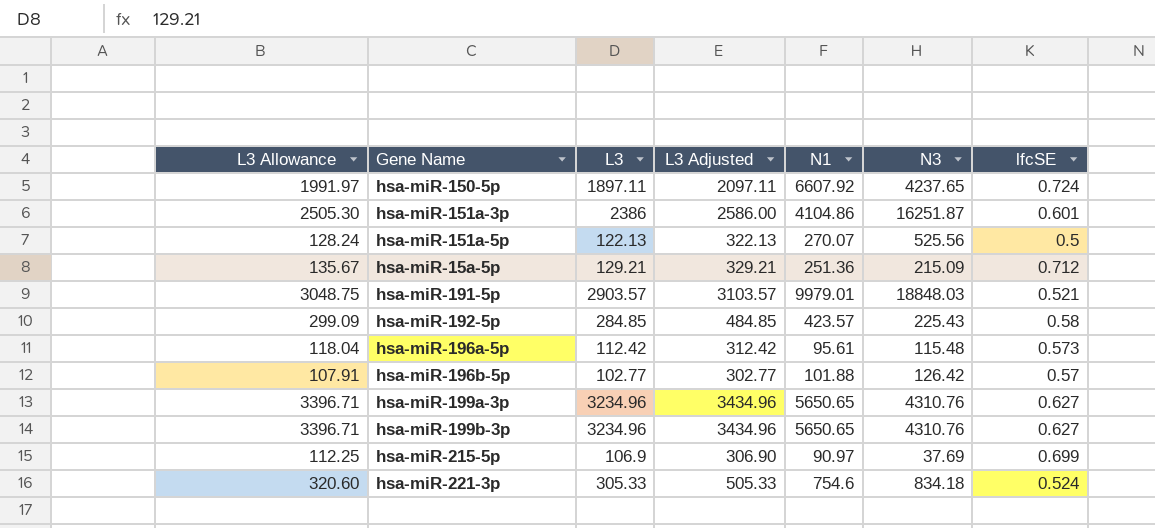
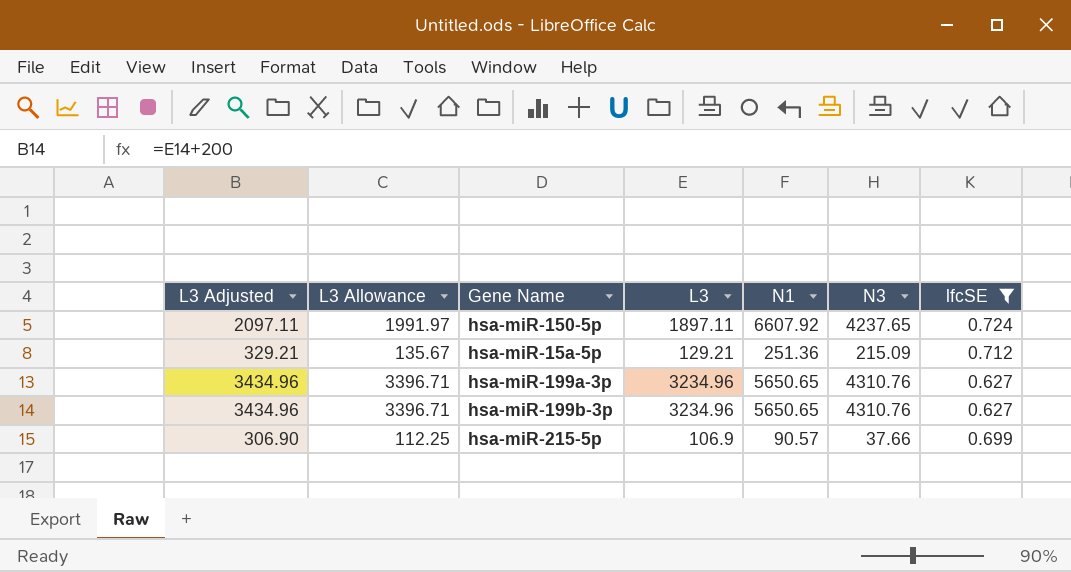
filter: none -> lfcSE >= 0.627
column L3 Adjusted | position: 4 -> 1
hsa-miR-215-5p | N1: 90.97 -> 90.57
hsa-miR-215-5p | N3: 37.69 -> 37.66

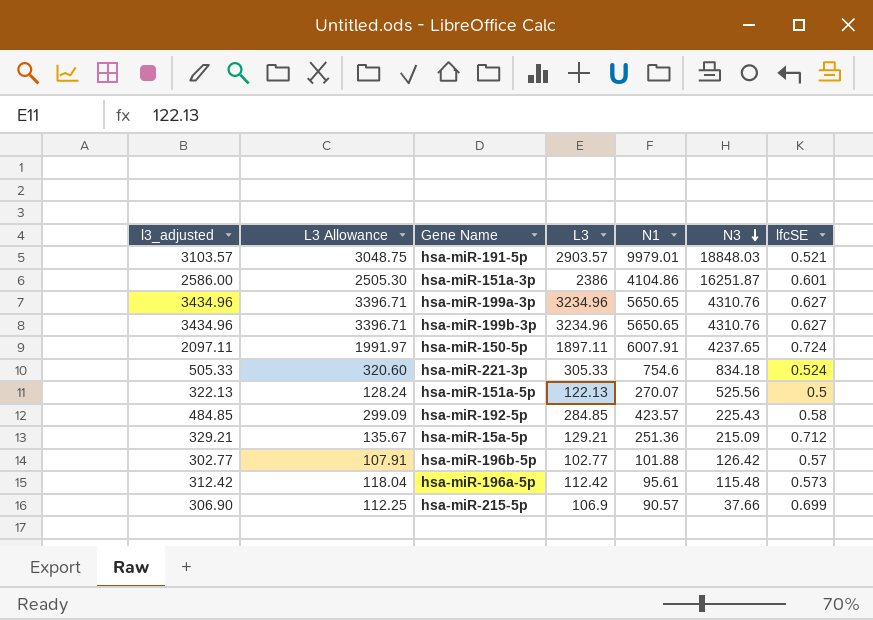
filter: lfcSE >= 0.627 -> none
row order: none -> N3 descending
column name: L3 Adjusted -> l3_adjusted
hsa-miR-150-5p | N1: 6607.92 -> 6007.91

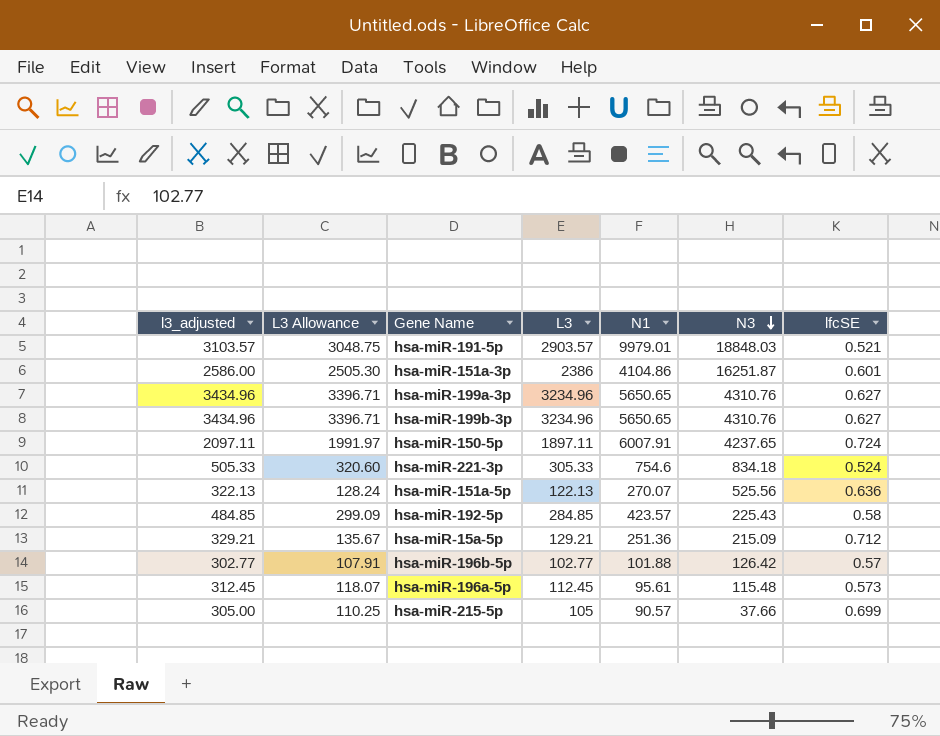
hsa-miR-151a-5p | lfcSE: 0.5 -> 0.636
hsa-miR-196a-5p | l3_adjusted: 312.42 -> 312.45
hsa-miR-196a-5p | L3 Allowance: 118.04 -> 118.07
hsa-miR-196a-5p | L3: 112.42 -> 112.45
hsa-miR-215-5p | l3_adjusted: 306.90 -> 305.00
hsa-miR-215-5p | L3 Allowance: 112.25 -> 110.25
hsa-miR-215-5p | L3: 106.9 -> 105

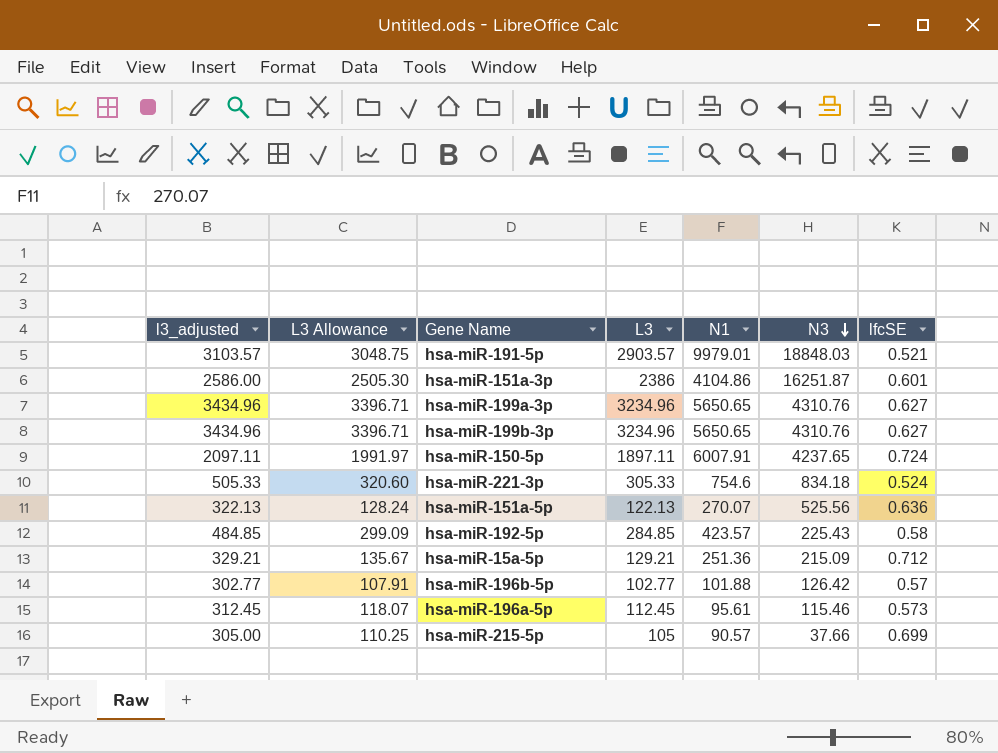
hsa-miR-196a-5p | N3: 115.48 -> 115.46

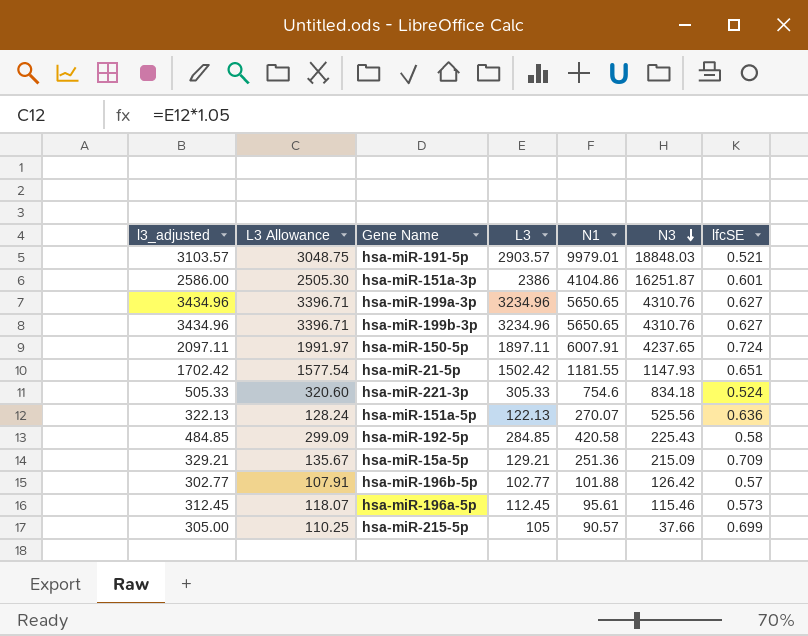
row hsa-miR-21-5p: none -> 1702.42 | 1577.54 | 1502.42 | 1181.55 | 1147.93 | 0.651
hsa-miR-192-5p | N1: 423.57 -> 420.58
hsa-miR-15a-5p | lfcSE: 0.712 -> 0.709

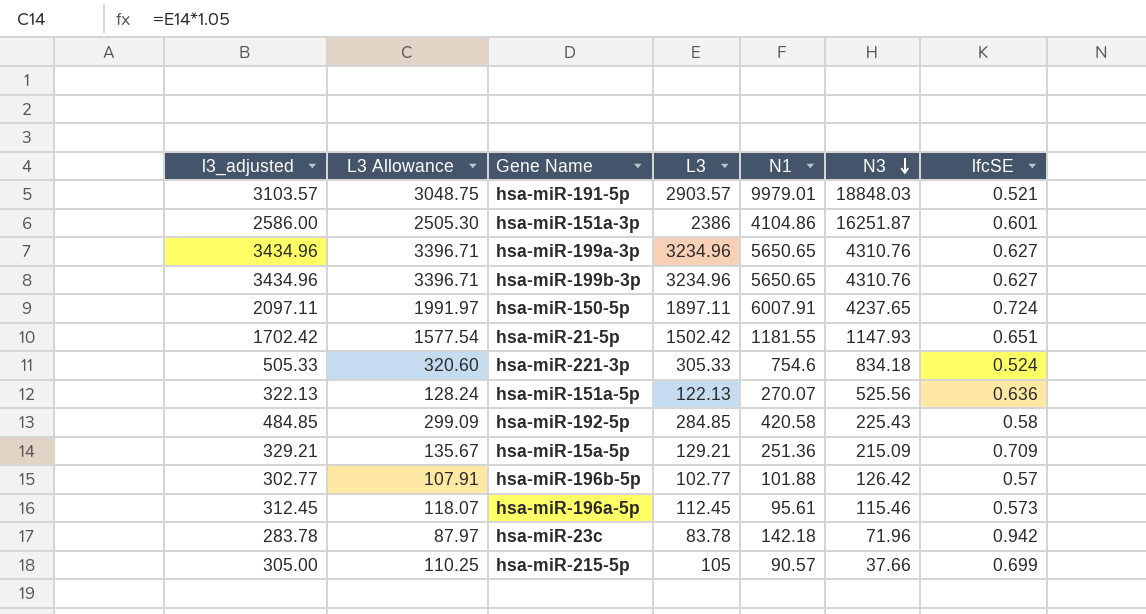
row hsa-miR-23c: none -> 283.78 | 87.97 | 83.78 | 142.18 | 71.96 | 0.942

